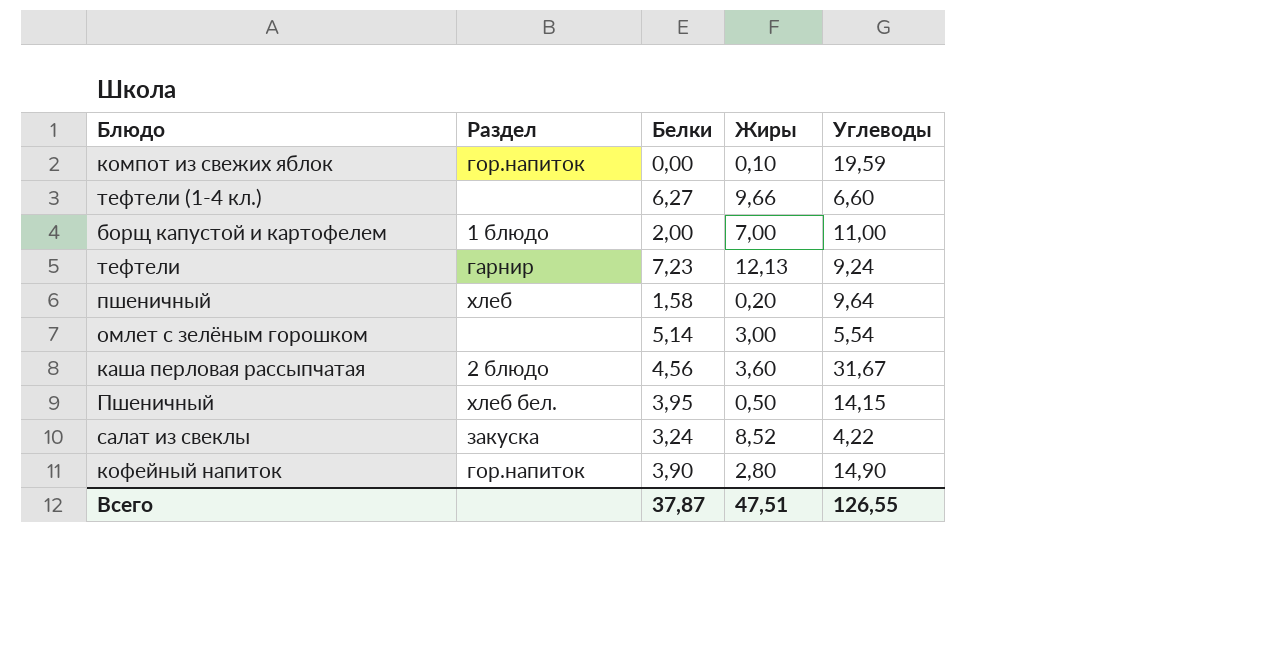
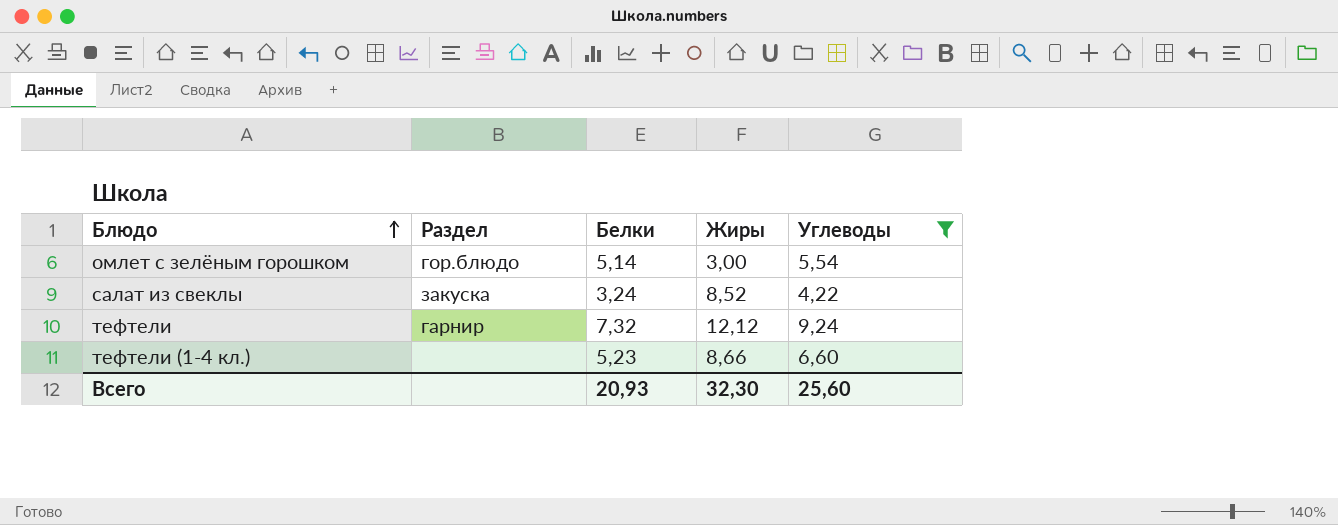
filter: none -> Углеводы <= 9,24
row order: none -> Блюдо ascending
омлет с зелёным горошком | Раздел: none -> гор.блюдо
тефтели | Белки: 7,23 -> 7,32
тефтели | Жиры: 12,13 -> 12,12
тефтели (1-4 кл.) | Белки: 6,27 -> 5,23
тефтели (1-4 кл.) | Жиры: 9,66 -> 8,66
Всего | Белки: 37,87 -> 20,93
Всего | Жиры: 47,51 -> 32,30
Всего | Углеводы: 126,55 -> 25,60

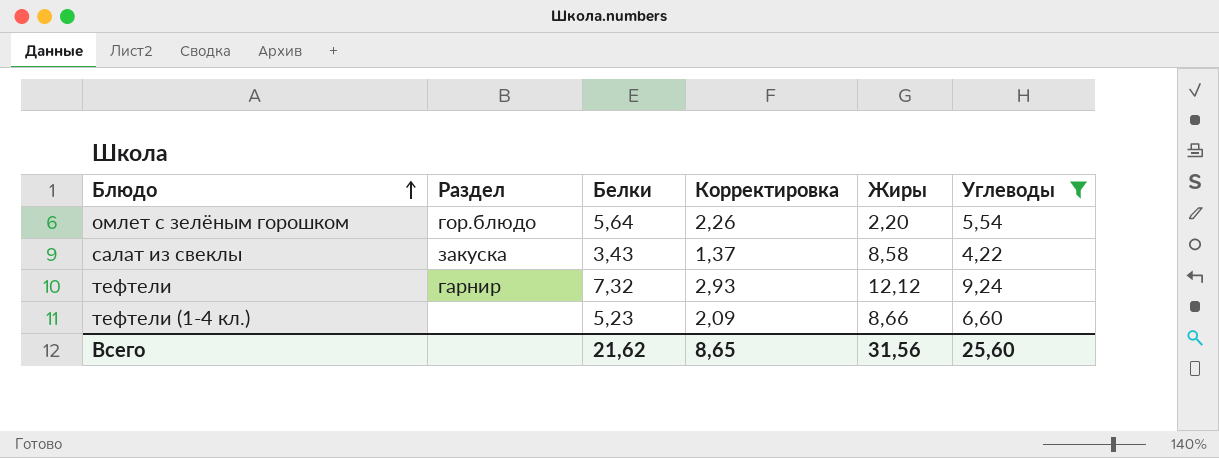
column Корректировка | formula: none -> [Белки] * 0,4
омлет с зелёным горошком | Белки: 5,14 -> 5,64
омлет с зелёным горошком | Жиры: 3,00 -> 2,20
салат из свеклы | Белки: 3,24 -> 3,43
салат из свеклы | Жиры: 8,52 -> 8,58
Всего | Белки: 20,93 -> 21,62
Всего | Жиры: 32,30 -> 31,56

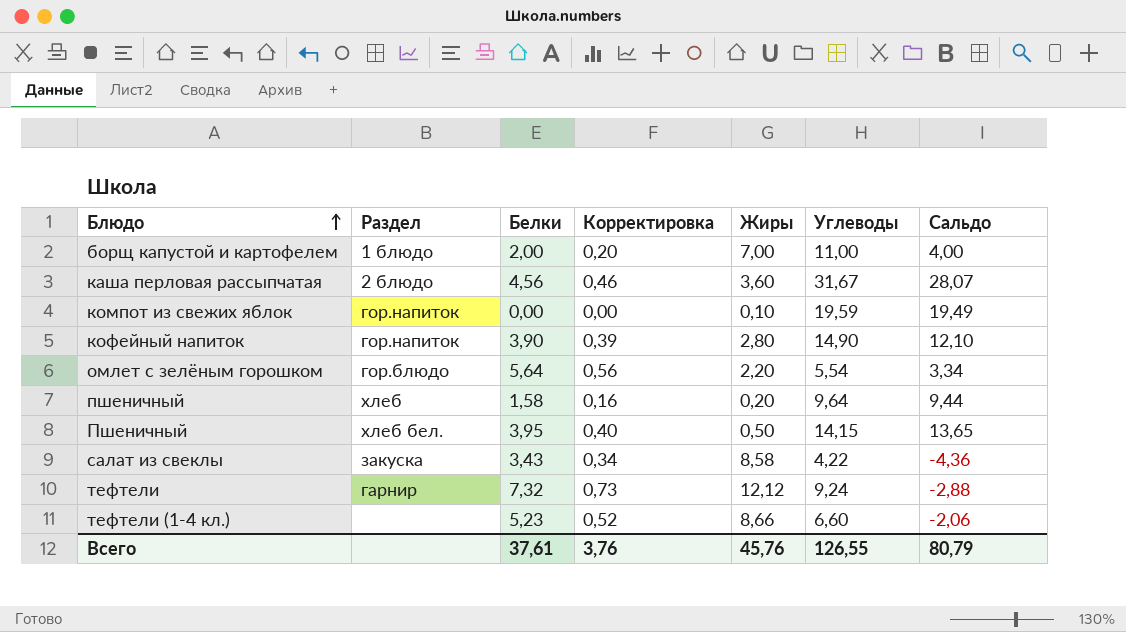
filter: Углеводы <= 9,24 -> none
column Корректировка | formula: [Белки] * 0,4 -> [Белки] * 0,1
column Сальдо | formula: none -> [Углеводы] - [Жиры]
Всего | Белки: 21,62 -> 37,61
Всего | Корректировка: 8,65 -> 3,76
Всего | Жиры: 31,56 -> 45,76
Всего | Углеводы: 25,60 -> 126,55

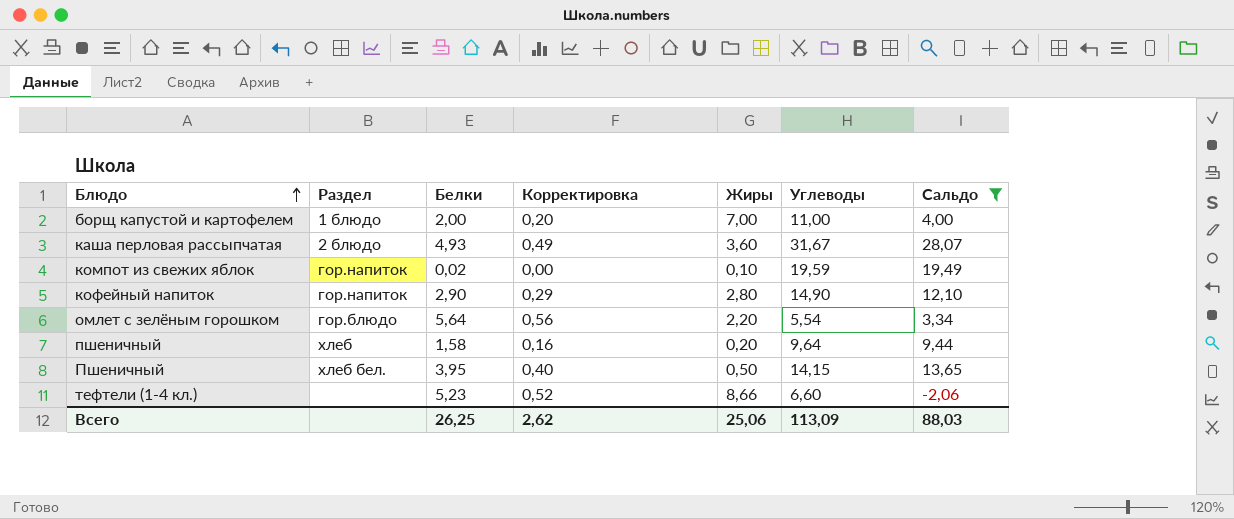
filter: none -> Сальдо >= -2,06
каша перловая рассыпчатая | Белки: 4,56 -> 4,93
каша перловая рассыпчатая | Корректировка: 0,46 -> 0,49
компот из свежих яблок | Белки: 0,00 -> 0,02
кофейный напиток | Белки: 3,90 -> 2,90
кофейный напиток | Корректировка: 0,39 -> 0,29
Всего | Белки: 37,61 -> 26,25
Всего | Корректировка: 3,76 -> 2,62
Всего | Жиры: 45,76 -> 25,06
Всего | Углеводы: 126,55 -> 113,09
Всего | Сальдо: 80,79 -> 88,03

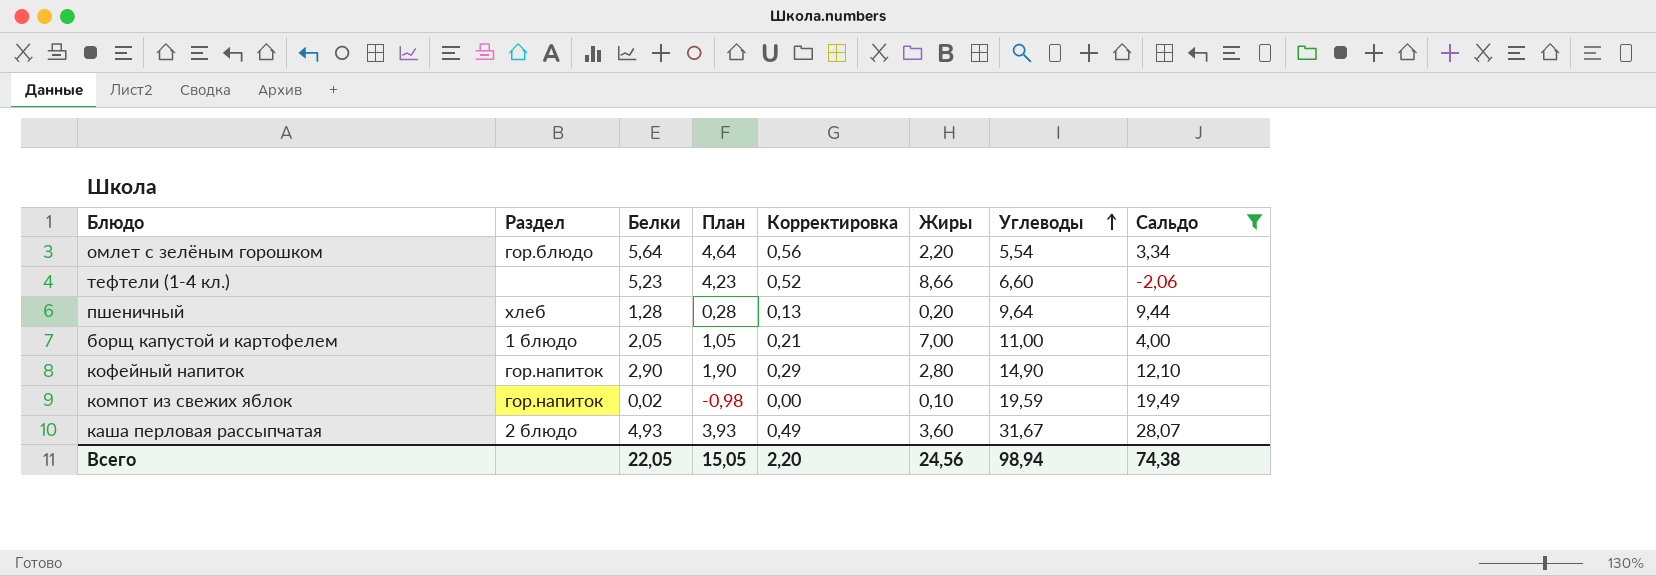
row order: Блюдо ascending -> Углеводы ascending
column План | formula: none -> [Белки] - 1
row Пшеничный: хлеб бел. | 3,95 | 0,40 | 0,50 | 14,15 | 13,65 -> none
пшеничный | Белки: 1,58 -> 1,28
пшеничный | Корректировка: 0,16 -> 0,13
борщ капустой и картофелем | Белки: 2,00 -> 2,05
борщ капустой и картофелем | Корректировка: 0,20 -> 0,21
Всего | Белки: 26,25 -> 22,05
Всего | Корректировка: 2,62 -> 2,20
Всего | Жиры: 25,06 -> 24,56
Всего | Углеводы: 113,09 -> 98,94
Всего | Сальдо: 88,03 -> 74,38

